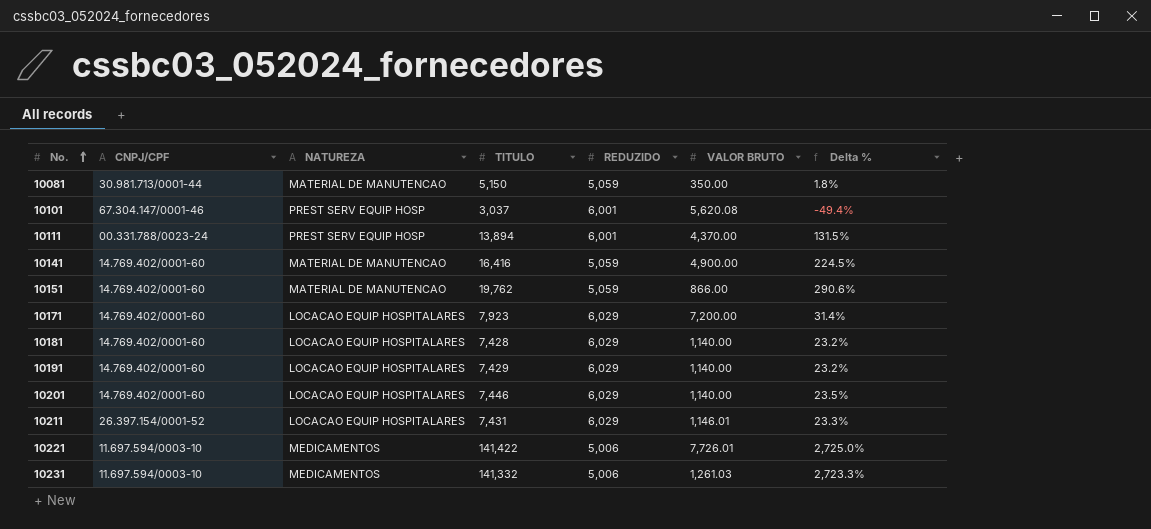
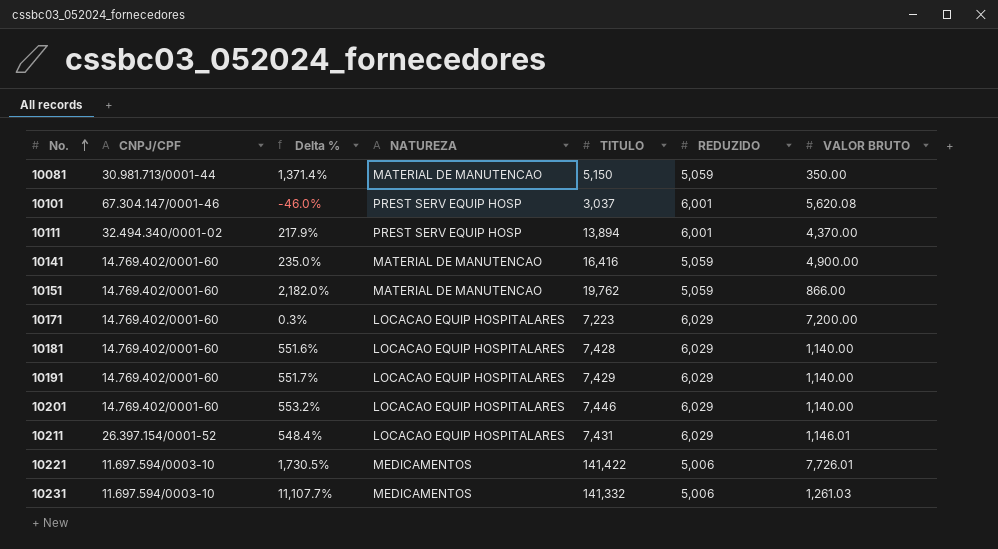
column Delta % | formula: ([TITULO] - [REDUZIDO]) / [REDUZIDO] -> ([TITULO] - [VALOR BRUTO]) / [VALOR BRUTO]
column Delta % | position: 7 -> 3
10111 | CNPJ/CPF: 00.331.788/0023-24 -> 32.494.340/0001-02
10171 | TITULO: 7,923 -> 7,223

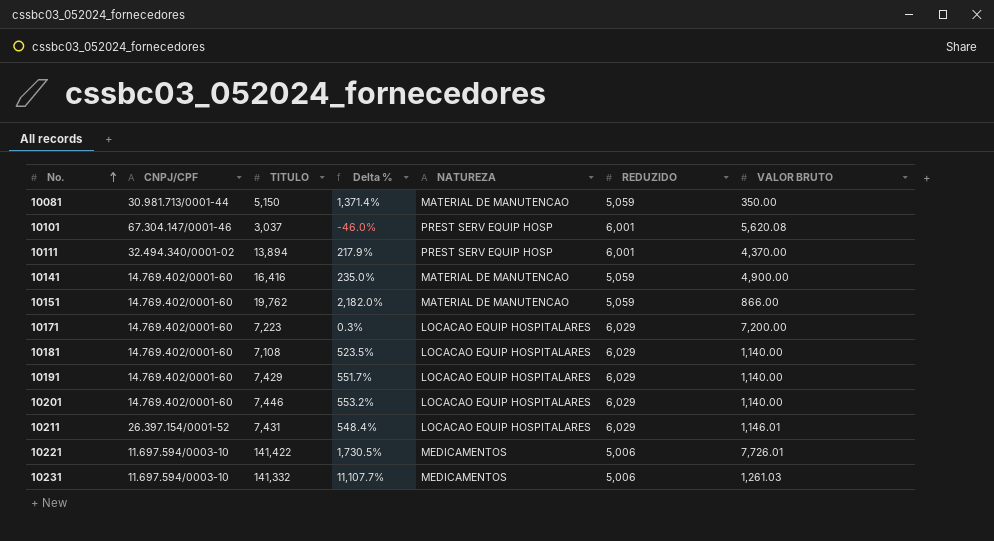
column TITULO | position: 5 -> 3
10181 | TITULO: 7,428 -> 7,108
10181 | Delta %: 551.6% -> 523.5%

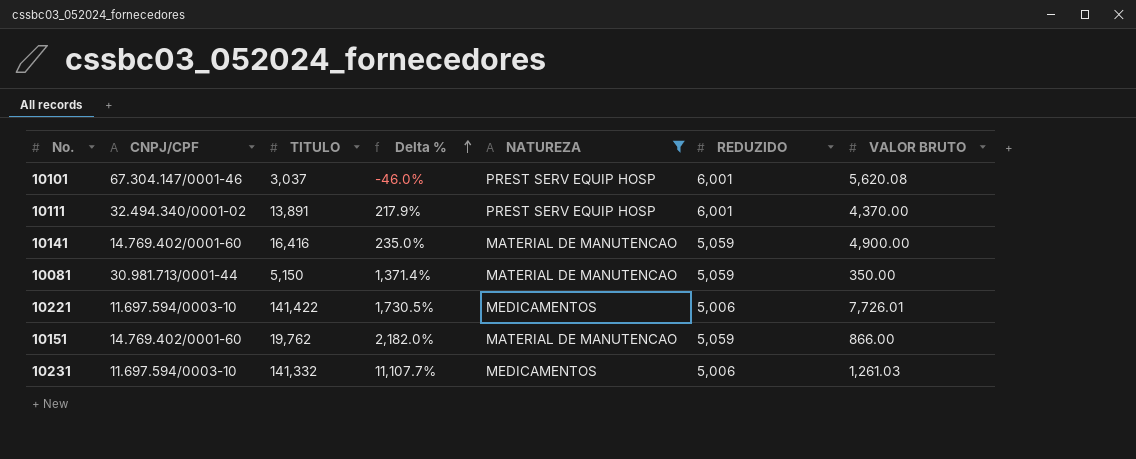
filter: none -> NATUREZA != LOCACAO EQUIP HOSPITALARES
row order: No. ascending -> Delta % ascending
10111 | TITULO: 13,894 -> 13,891

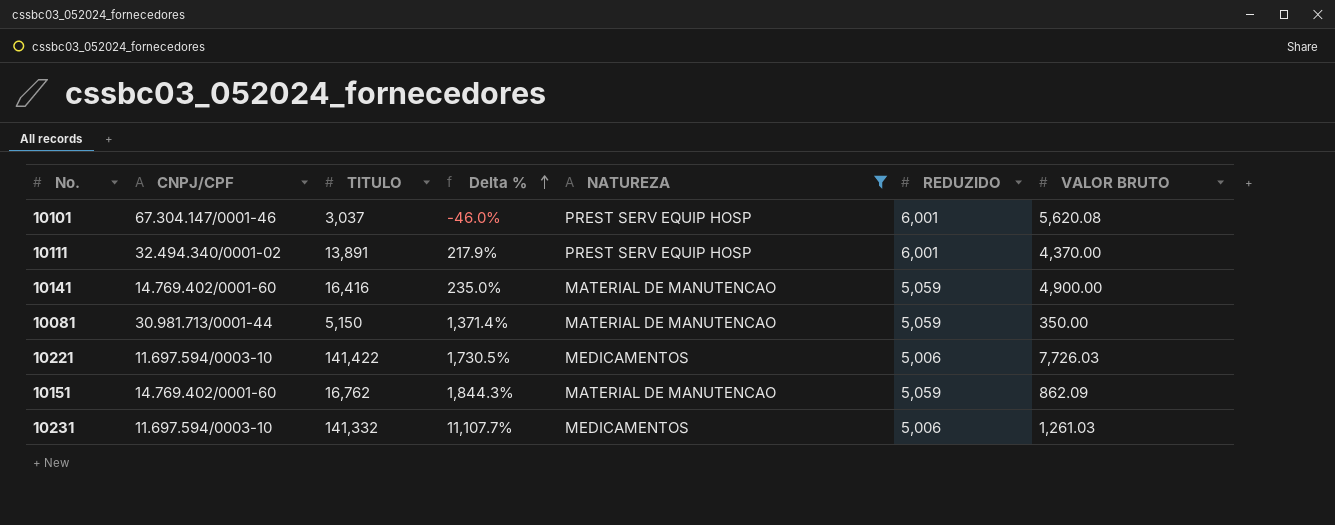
10221 | VALOR BRUTO: 7,726.01 -> 7,726.03
10151 | TITULO: 19,762 -> 16,762
10151 | Delta %: 2,182.0% -> 1,844.3%
10151 | VALOR BRUTO: 866.00 -> 862.09

